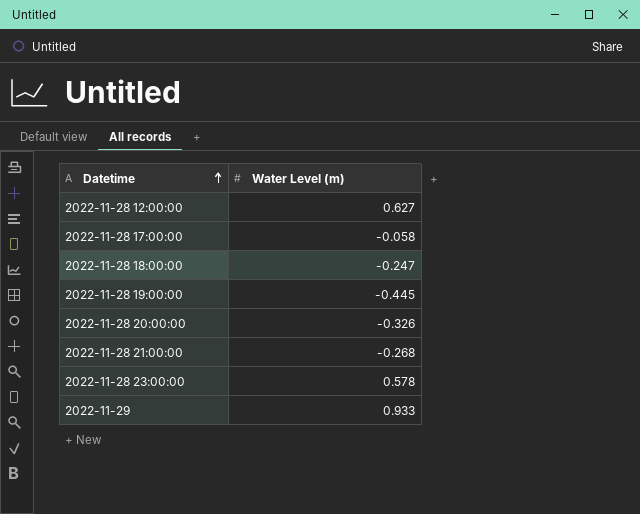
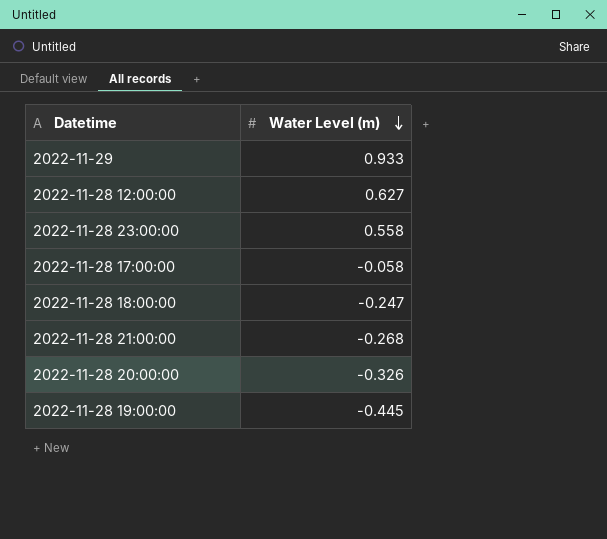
row order: Datetime ascending -> Water Level (m) descending
2022-11-28 23:00:00 | Water Level (m): 0.578 -> 0.558

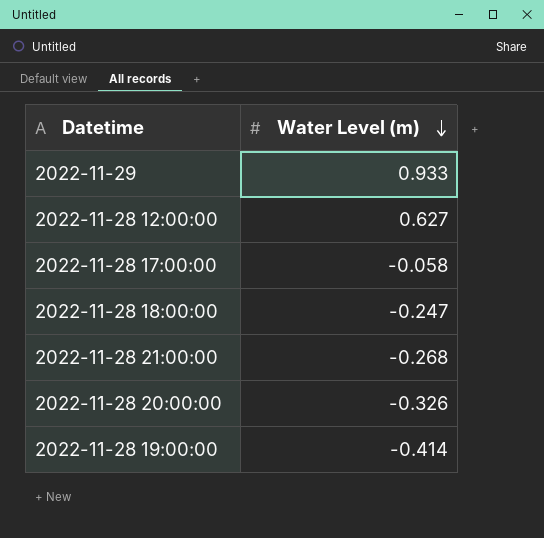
row 2022-11-28 23:00:00: 0.558 -> none
2022-11-28 19:00:00 | Water Level (m): -0.445 -> -0.414

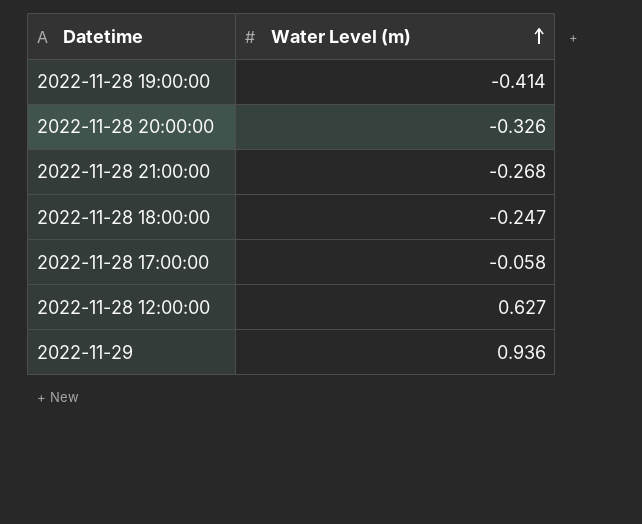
row order: Water Level (m) descending -> Water Level (m) ascending
2022-11-29 | Water Level (m): 0.933 -> 0.936

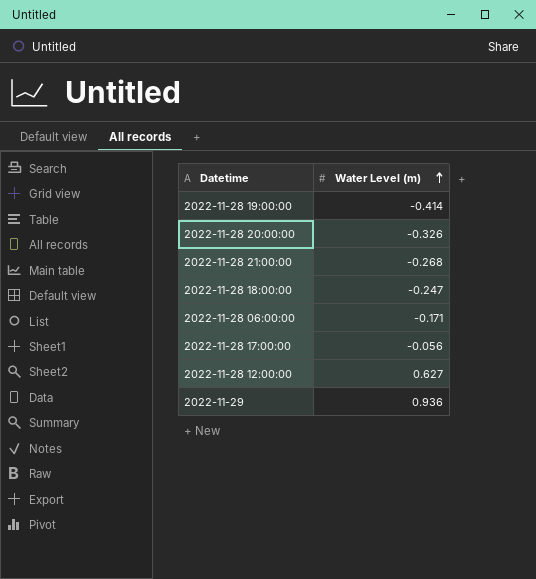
row 2022-11-28 06:00:00: none -> -0.171
2022-11-28 17:00:00 | Water Level (m): -0.058 -> -0.056

